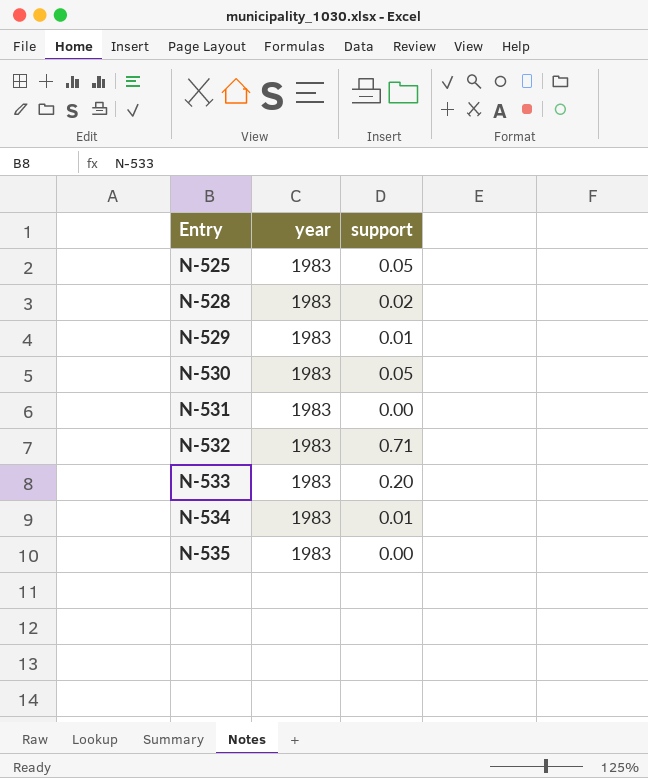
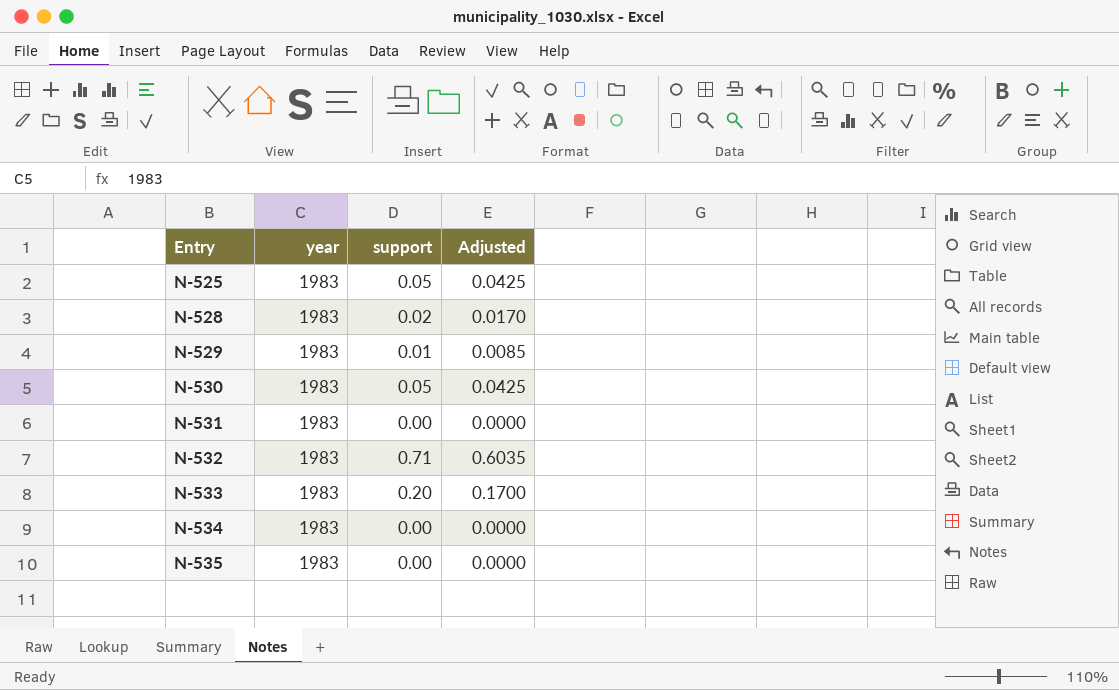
column Adjusted | formula: none -> [support] * 0.85
N-534 | support: 0.01 -> 0.00

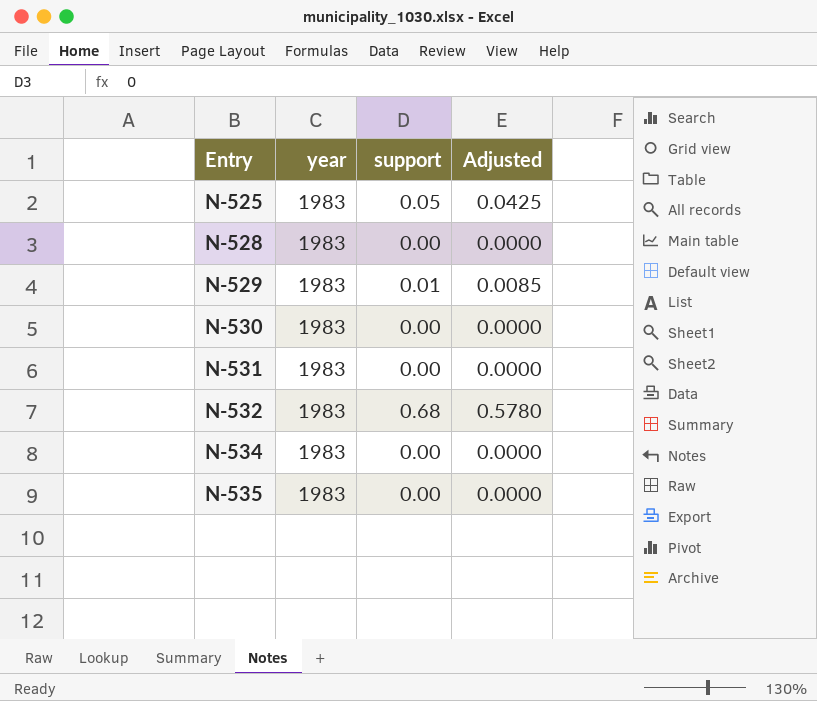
row N-533: 1983 | 0.20 | 0.1700 -> none
N-528 | support: 0.02 -> 0.00
N-528 | Adjusted: 0.0170 -> 0.0000
N-530 | support: 0.05 -> 0.00
N-530 | Adjusted: 0.0425 -> 0.0000
N-532 | support: 0.71 -> 0.68
N-532 | Adjusted: 0.6035 -> 0.5780

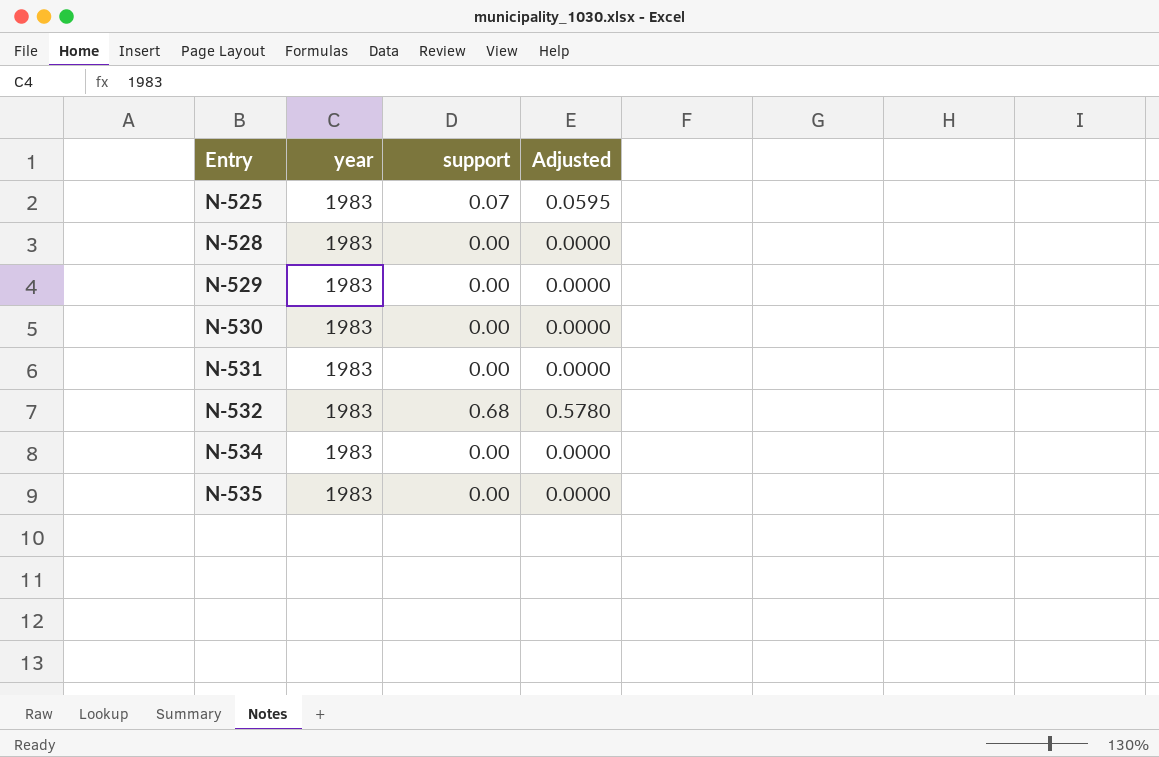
N-525 | support: 0.05 -> 0.07
N-525 | Adjusted: 0.0425 -> 0.0595
N-529 | support: 0.01 -> 0.00
N-529 | Adjusted: 0.0085 -> 0.0000

